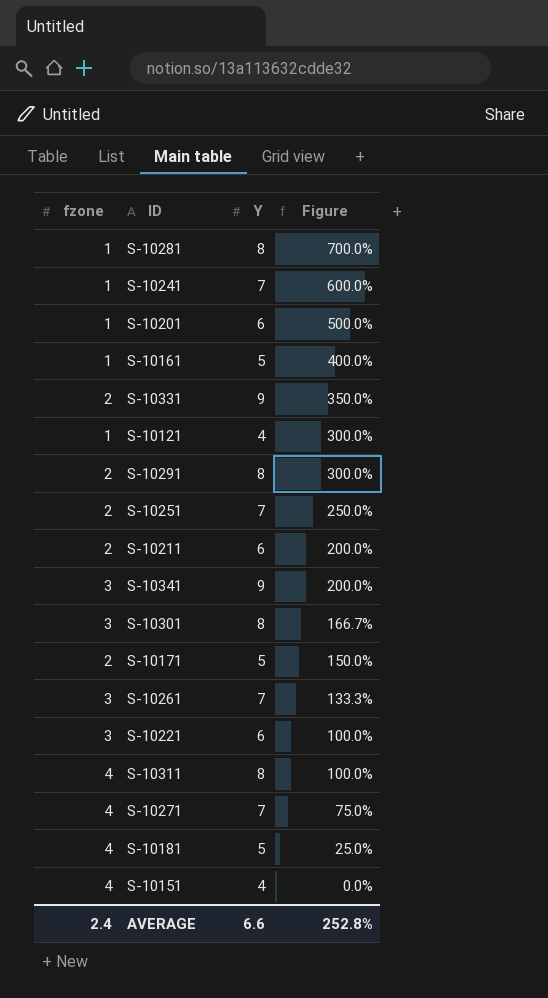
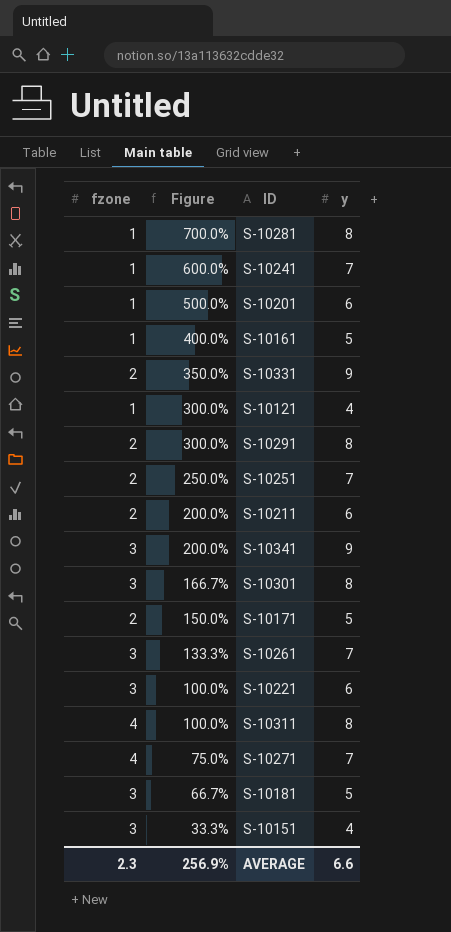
column Figure | position: 4 -> 2
column name: Y -> y
S-10181 | fzone: 4 -> 3
S-10181 | Figure: 25.0% -> 66.7%
S-10151 | fzone: 4 -> 3
S-10151 | Figure: 0.0% -> 33.3%
AVERAGE | fzone: 2.4 -> 2.3
AVERAGE | Figure: 252.8% -> 256.9%

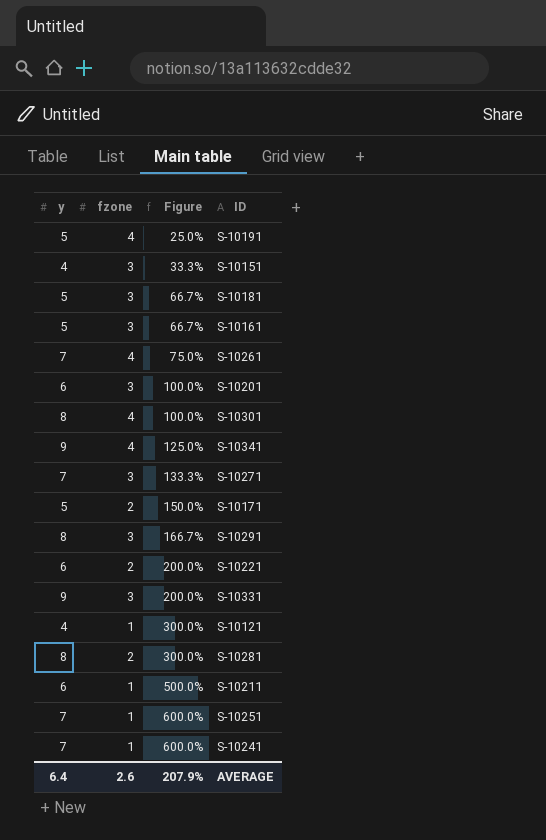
row order: Figure descending -> Figure ascending
column y | position: 4 -> 1
row S-10311: 4 | 100.0% | 8 -> none
row S-10191: none -> 5 | 4 | 25.0%
S-10161 | fzone: 1 -> 3
S-10161 | Figure: 400.0% -> 66.7%
S-10261 | fzone: 3 -> 4
S-10261 | Figure: 133.3% -> 75.0%
S-10201 | fzone: 1 -> 3
S-10201 | Figure: 500.0% -> 100.0%
S-10301 | fzone: 3 -> 4
S-10301 | Figure: 166.7% -> 100.0%
S-10341 | fzone: 3 -> 4
S-10341 | Figure: 200.0% -> 125.0%
S-10271 | fzone: 4 -> 3
S-10271 | Figure: 75.0% -> 133.3%
S-10291 | fzone: 2 -> 3
S-10291 | Figure: 300.0% -> 166.7%
S-10221 | fzone: 3 -> 2
S-10221 | Figure: 100.0% -> 200.0%
S-10331 | fzone: 2 -> 3
S-10331 | Figure: 350.0% -> 200.0%
S-10281 | fzone: 1 -> 2
S-10281 | Figure: 700.0% -> 300.0%
S-10211 | fzone: 2 -> 1
S-10211 | Figure: 200.0% -> 500.0%
S-10251 | fzone: 2 -> 1
S-10251 | Figure: 250.0% -> 600.0%
AVERAGE | y: 6.6 -> 6.4
AVERAGE | fzone: 2.3 -> 2.6
AVERAGE | Figure: 256.9% -> 207.9%

